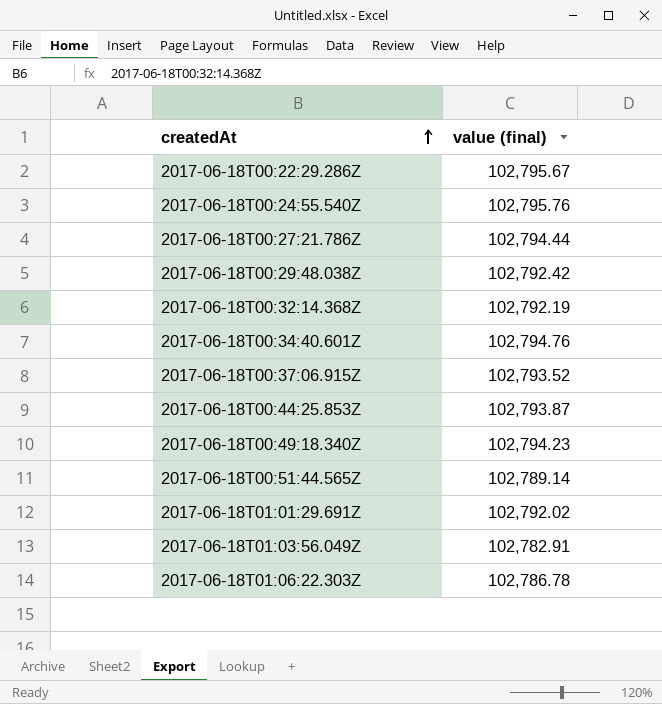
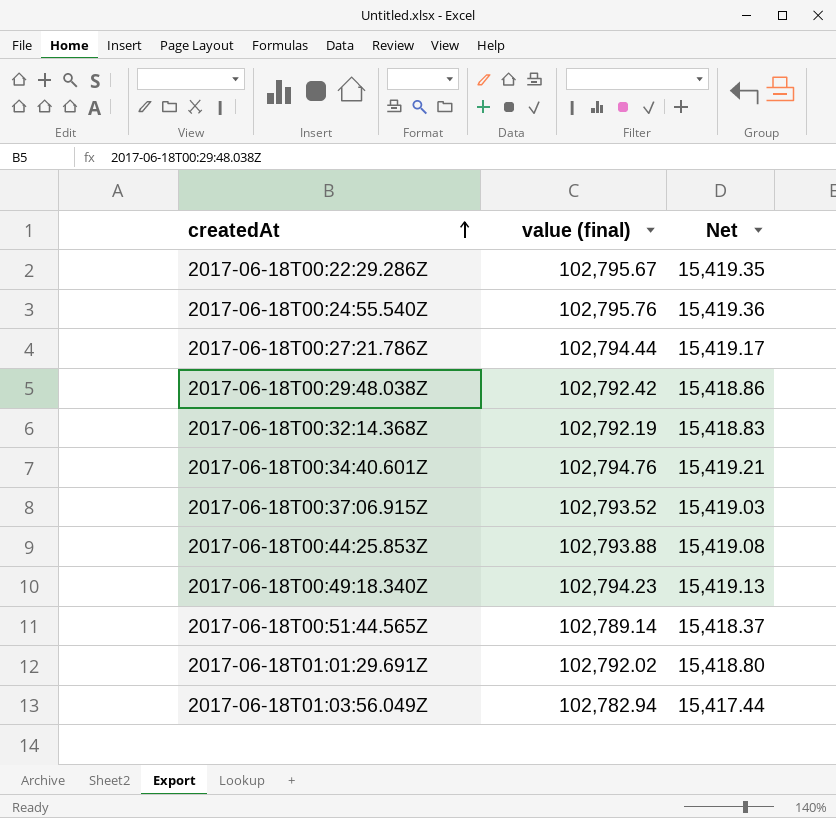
column Net | formula: none -> [value (final)] * 0.15
row 2017-06-18T01:06:22.303Z: 102,786.78 -> none
2017-06-18T00:44:25.853Z | value (final): 102,793.87 -> 102,793.88
2017-06-18T01:03:56.049Z | value (final): 102,782.91 -> 102,782.94

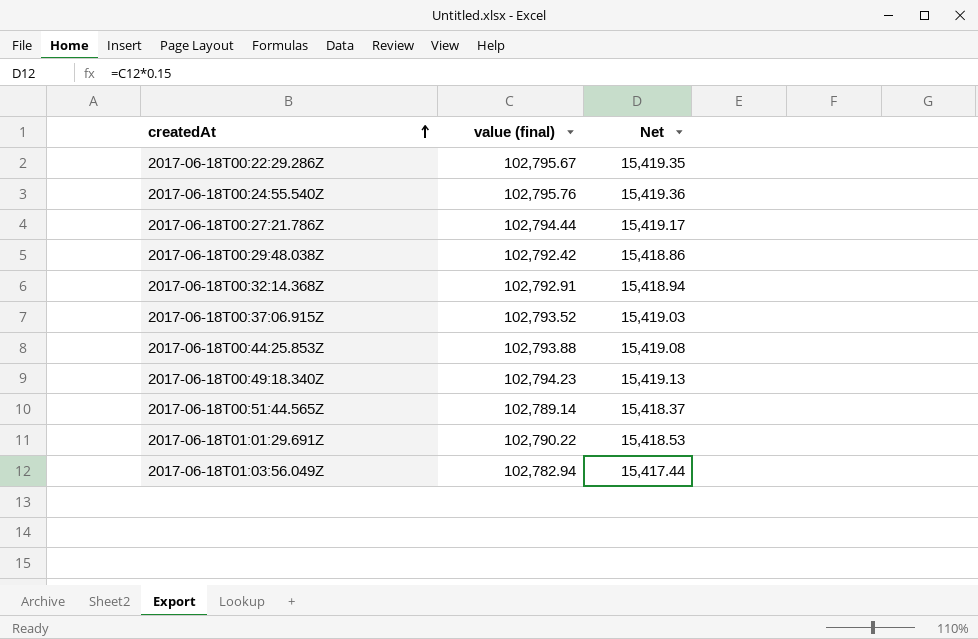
row 2017-06-18T00:34:40.601Z: 102,794.76 | 15,419.21 -> none
2017-06-18T00:32:14.368Z | value (final): 102,792.19 -> 102,792.91
2017-06-18T00:32:14.368Z | Net: 15,418.83 -> 15,418.94
2017-06-18T01:01:29.691Z | value (final): 102,792.02 -> 102,790.22
2017-06-18T01:01:29.691Z | Net: 15,418.80 -> 15,418.53

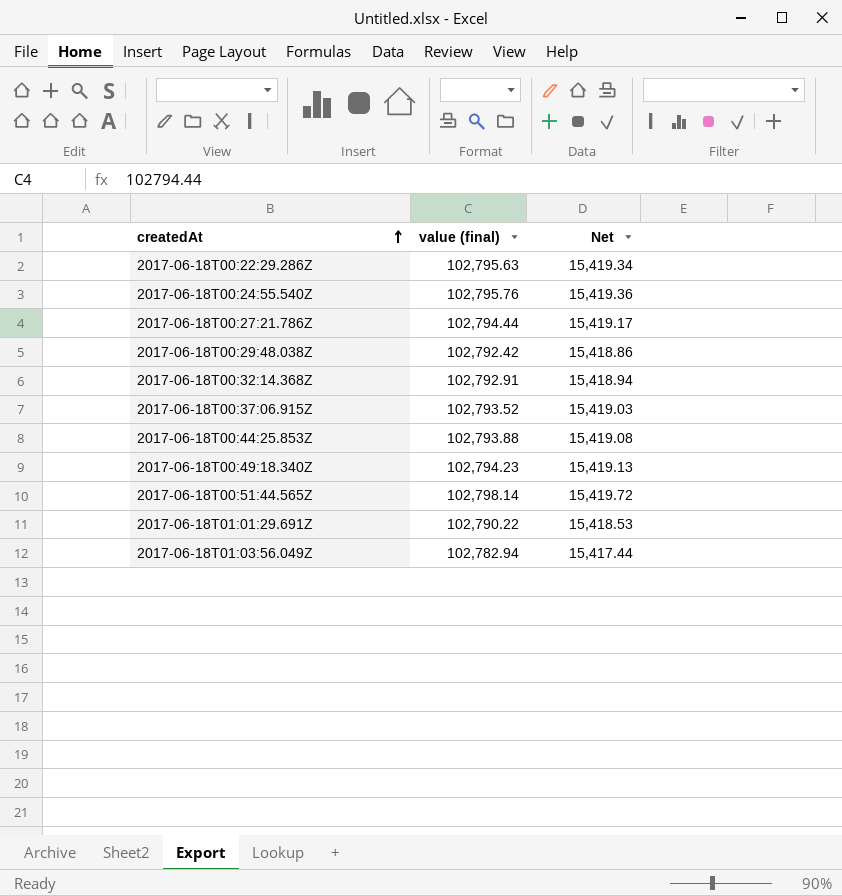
2017-06-18T00:22:29.286Z | value (final): 102,795.67 -> 102,795.63
2017-06-18T00:22:29.286Z | Net: 15,419.35 -> 15,419.34
2017-06-18T00:51:44.565Z | value (final): 102,789.14 -> 102,798.14
2017-06-18T00:51:44.565Z | Net: 15,418.37 -> 15,419.72

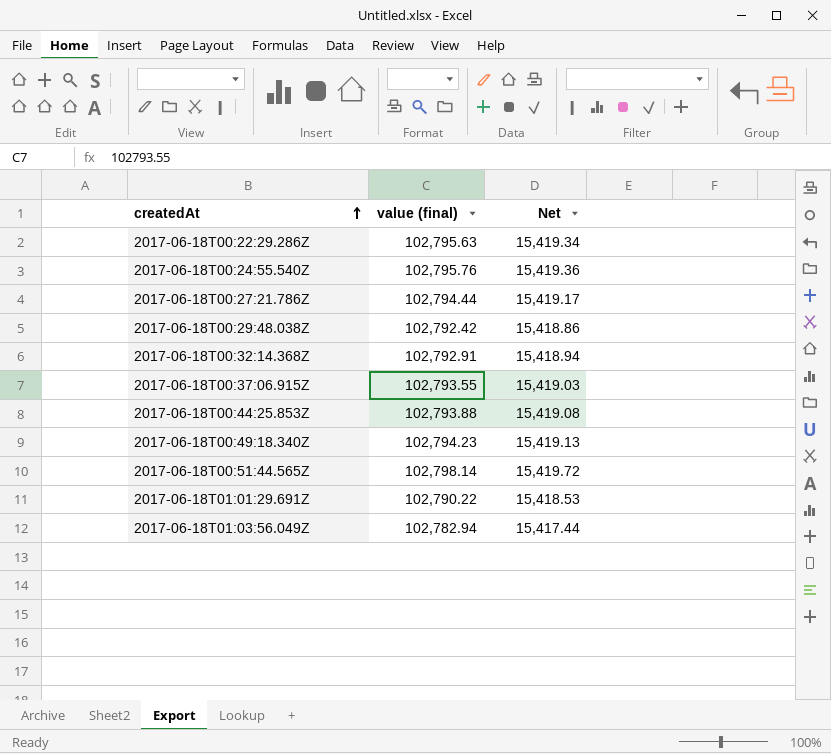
2017-06-18T00:37:06.915Z | value (final): 102,793.52 -> 102,793.55

